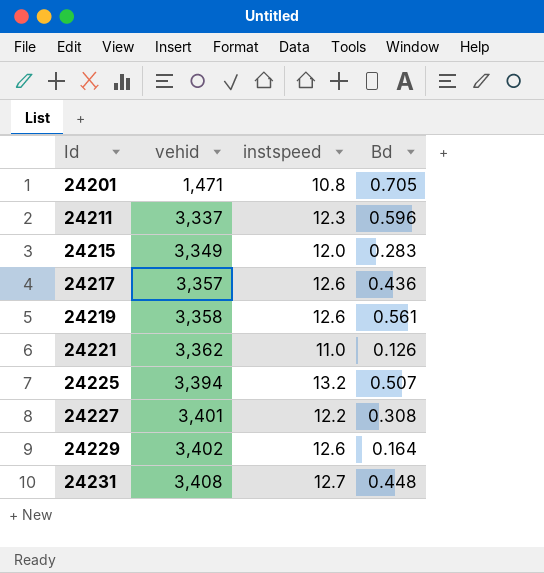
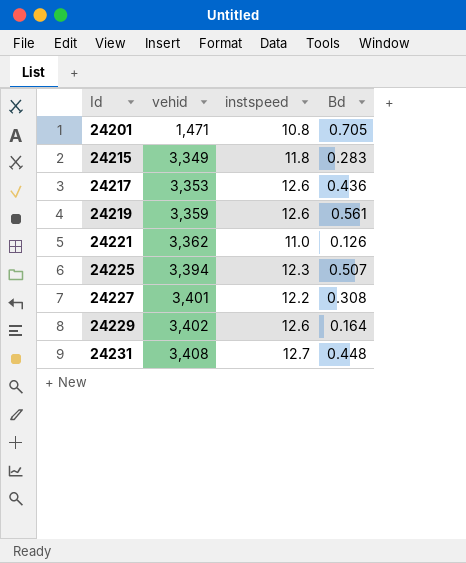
row 24211: 3,337 | 12.3 | 0.596 -> none
24215 | instspeed: 12.0 -> 11.8
24217 | vehid: 3,357 -> 3,353
24219 | vehid: 3,358 -> 3,359
24225 | instspeed: 13.2 -> 12.3

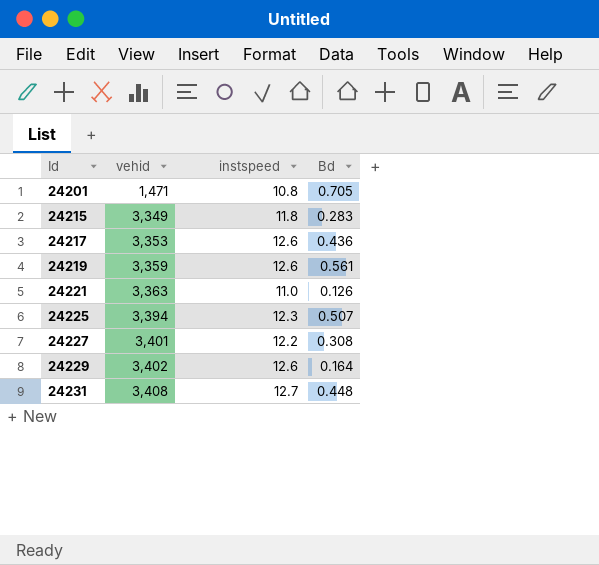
24221 | vehid: 3,362 -> 3,363

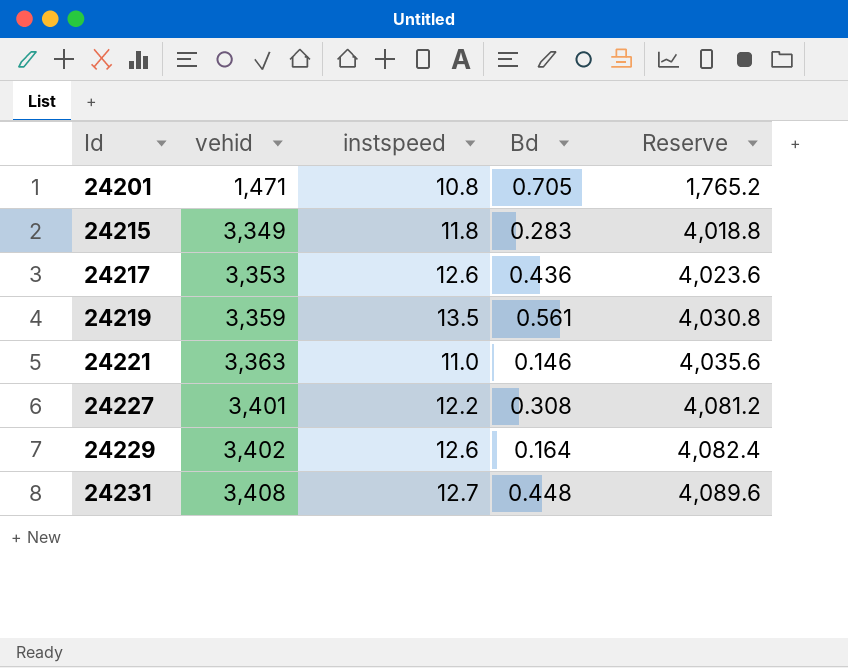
column Reserve | formula: none -> [vehid] * 1.2
row 24225: 3,394 | 12.3 | 0.507 -> none
24219 | instspeed: 12.6 -> 13.5
24221 | Bd: 0.126 -> 0.146

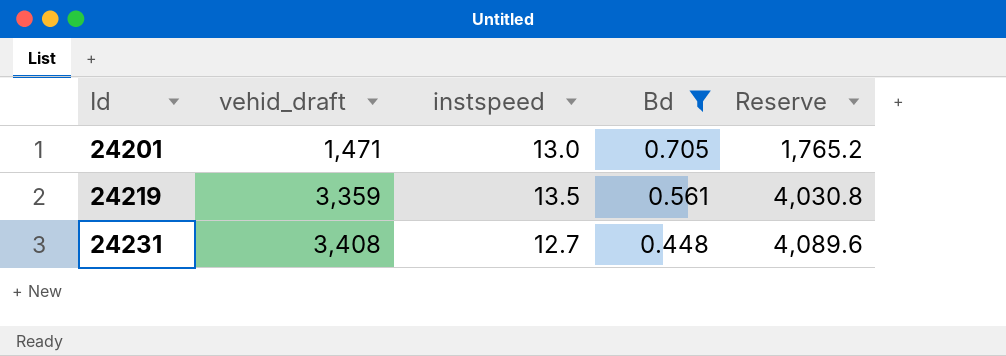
filter: none -> Bd >= 0.448
column name: vehid -> vehid_draft
24201 | instspeed: 10.8 -> 13.0

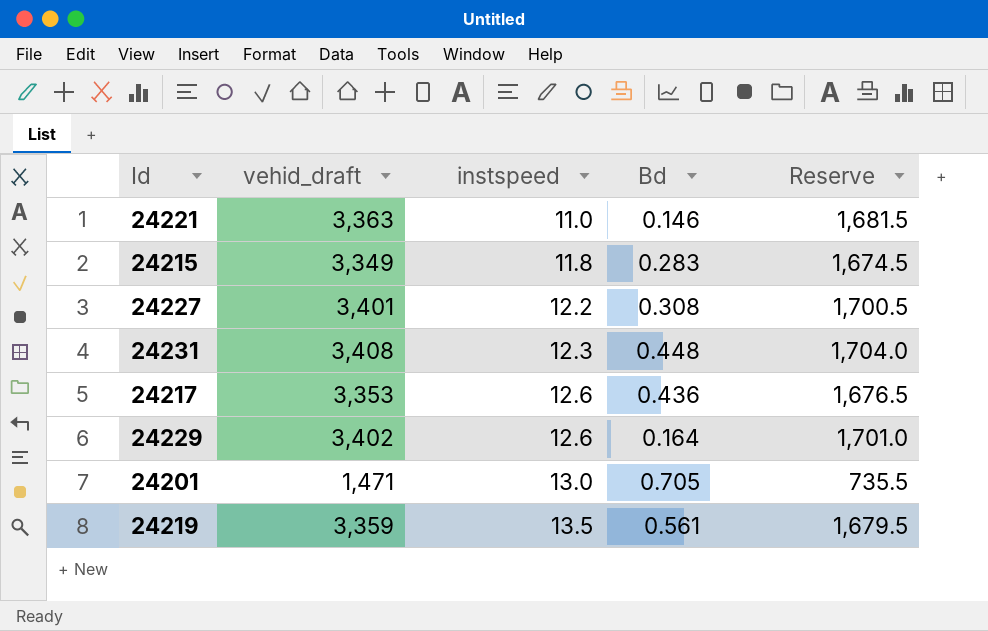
filter: Bd >= 0.448 -> none
row order: Id ascending -> instspeed ascending
column Reserve | formula: [vehid_draft] * 1.2 -> [vehid_draft] * 0.5
24231 | instspeed: 12.7 -> 12.3

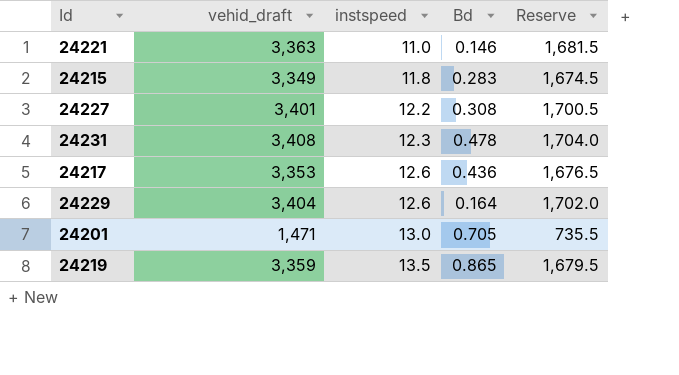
24231 | Bd: 0.448 -> 0.478
24229 | vehid_draft: 3,402 -> 3,404
24229 | Reserve: 1,701.0 -> 1,702.0
24219 | Bd: 0.561 -> 0.865

